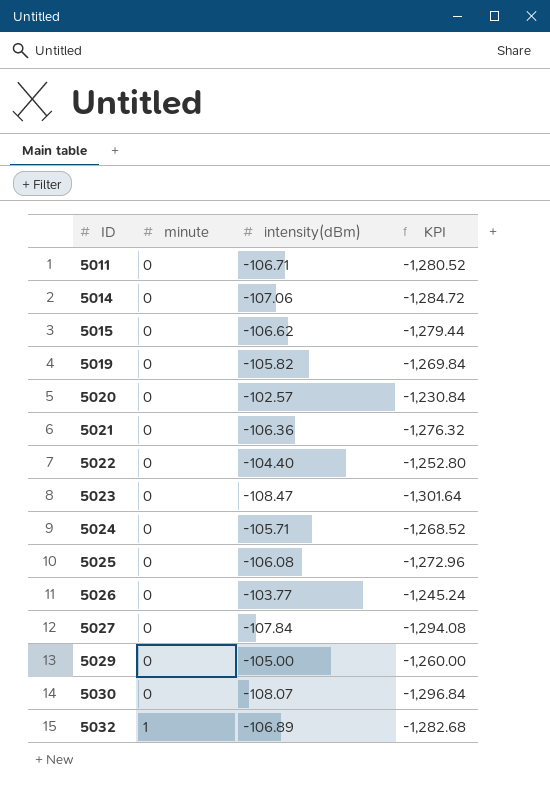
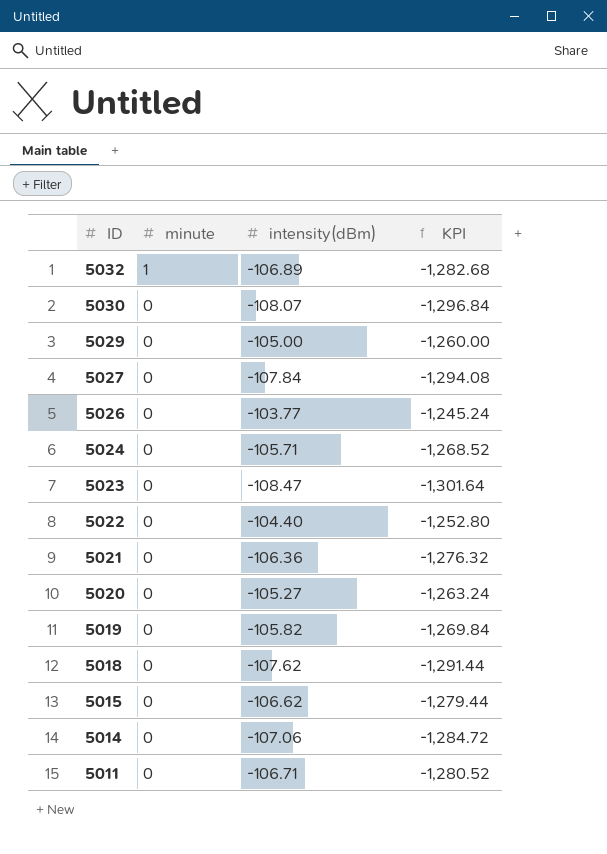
row order: ID ascending -> ID descending
row 5025: 0 | -106.08 | -1,272.96 -> none
5020 | intensity(dBm): -102.57 -> -105.27
5020 | KPI: -1,230.84 -> -1,263.24
row 5018: none -> 0 | -107.62 | -1,291.44

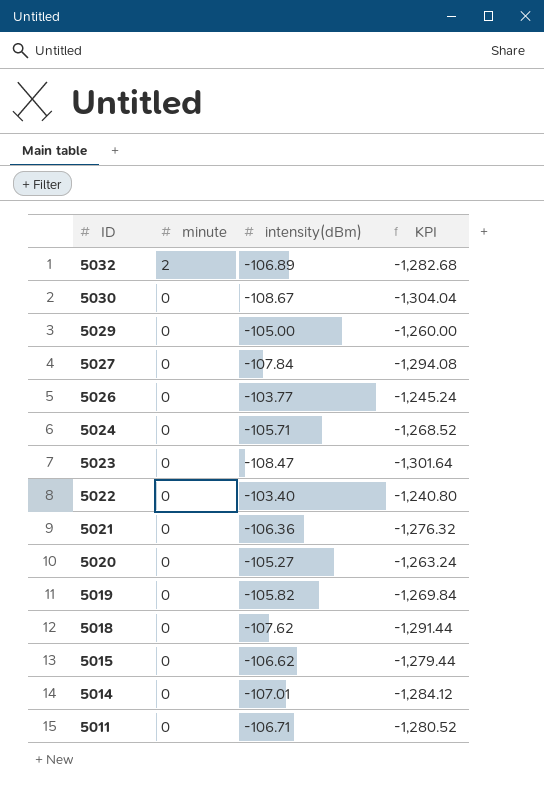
5032 | minute: 1 -> 2
5030 | intensity(dBm): -108.07 -> -108.67
5030 | KPI: -1,296.84 -> -1,304.04
5022 | intensity(dBm): -104.40 -> -103.40
5022 | KPI: -1,252.80 -> -1,240.80
5014 | intensity(dBm): -107.06 -> -107.01
5014 | KPI: -1,284.72 -> -1,284.12

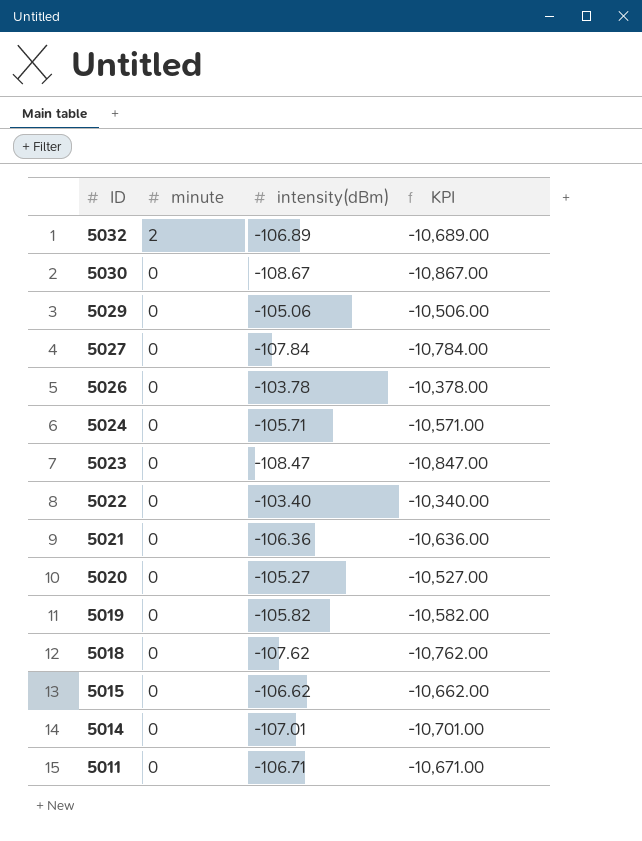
column KPI | formula: [intensity(dBm)] * 12 -> [intensity(dBm)] * 100
5029 | intensity(dBm): -105.00 -> -105.06
5026 | intensity(dBm): -103.77 -> -103.78

